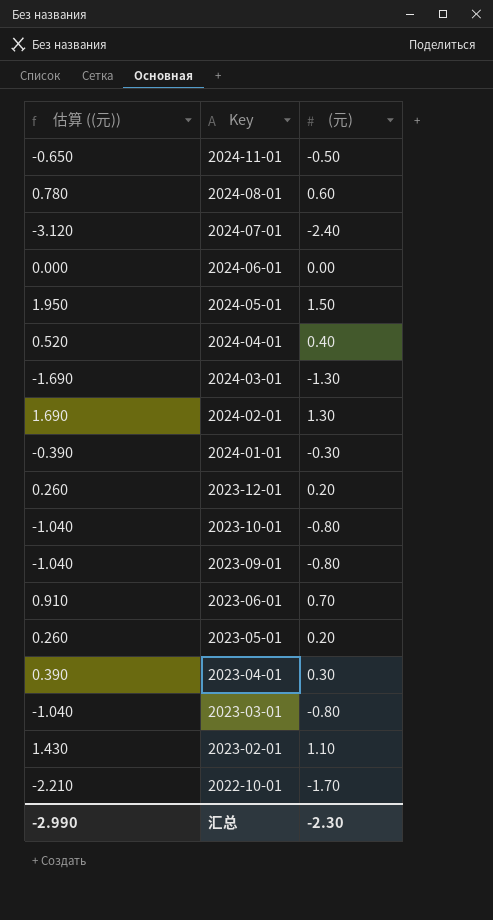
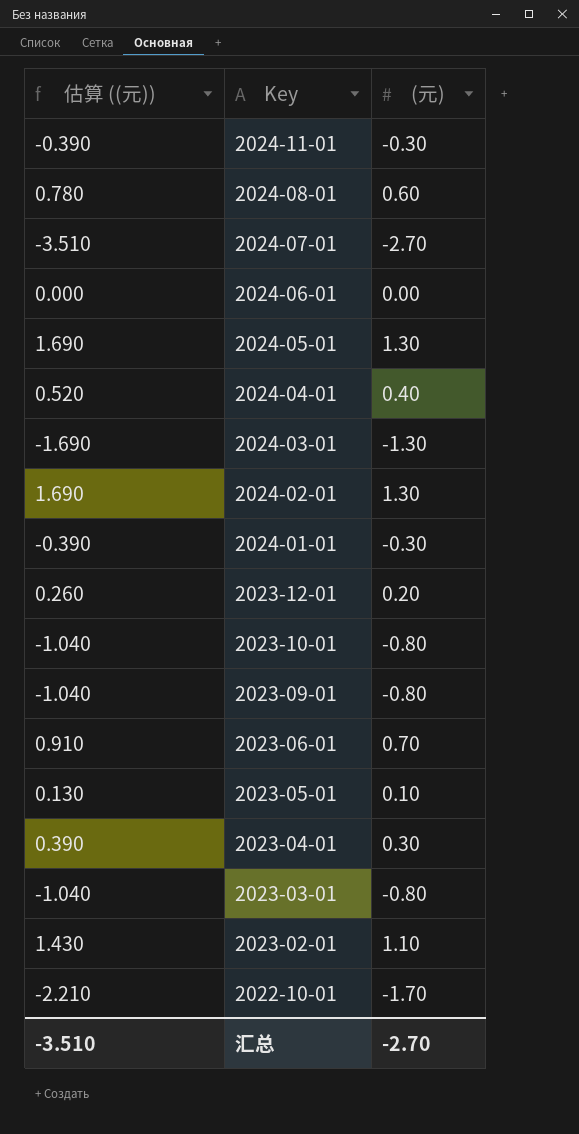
2024-11-01 | 估算 ((元)): -0.650 -> -0.390
2024-11-01 | (元): -0.50 -> -0.30
2024-07-01 | 估算 ((元)): -3.120 -> -3.510
2024-07-01 | (元): -2.40 -> -2.70
2024-05-01 | 估算 ((元)): 1.950 -> 1.690
2024-05-01 | (元): 1.50 -> 1.30
2023-05-01 | 估算 ((元)): 0.260 -> 0.130
2023-05-01 | (元): 0.20 -> 0.10
汇总 | 估算 ((元)): -2.990 -> -3.510
汇总 | (元): -2.30 -> -2.70

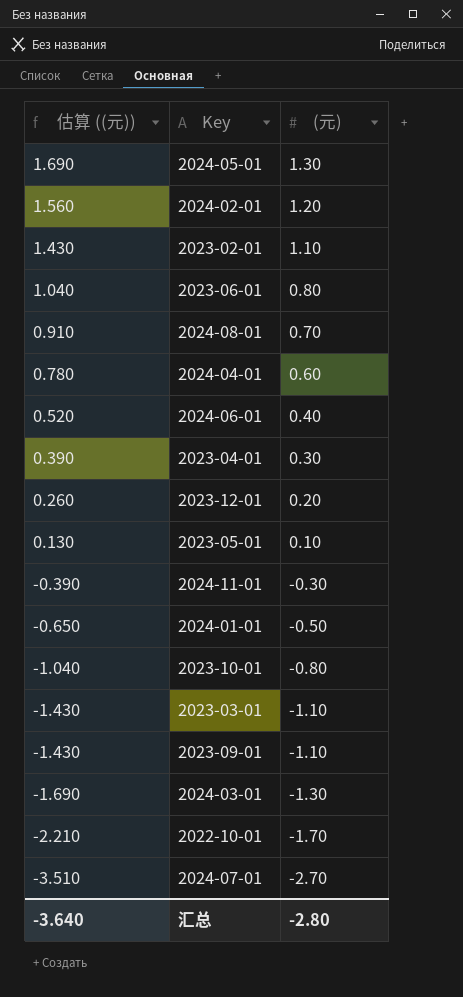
row order: Key descending -> 估算 ((元)) descending
2024-02-01 | 估算 ((元)): 1.690 -> 1.560
2024-02-01 | (元): 1.30 -> 1.20
2023-06-01 | 估算 ((元)): 0.910 -> 1.040
2023-06-01 | (元): 0.70 -> 0.80
2024-08-01 | 估算 ((元)): 0.780 -> 0.910
2024-08-01 | (元): 0.60 -> 0.70
2024-04-01 | 估算 ((元)): 0.520 -> 0.780
2024-04-01 | (元): 0.40 -> 0.60
2024-06-01 | 估算 ((元)): 0.000 -> 0.520
2024-06-01 | (元): 0.00 -> 0.40
2024-01-01 | 估算 ((元)): -0.390 -> -0.650
2024-01-01 | (元): -0.30 -> -0.50
2023-03-01 | 估算 ((元)): -1.040 -> -1.430
2023-03-01 | (元): -0.80 -> -1.10
2023-09-01 | 估算 ((元)): -1.040 -> -1.430
2023-09-01 | (元): -0.80 -> -1.10
汇总 | 估算 ((元)): -3.510 -> -3.640
汇总 | (元): -2.70 -> -2.80

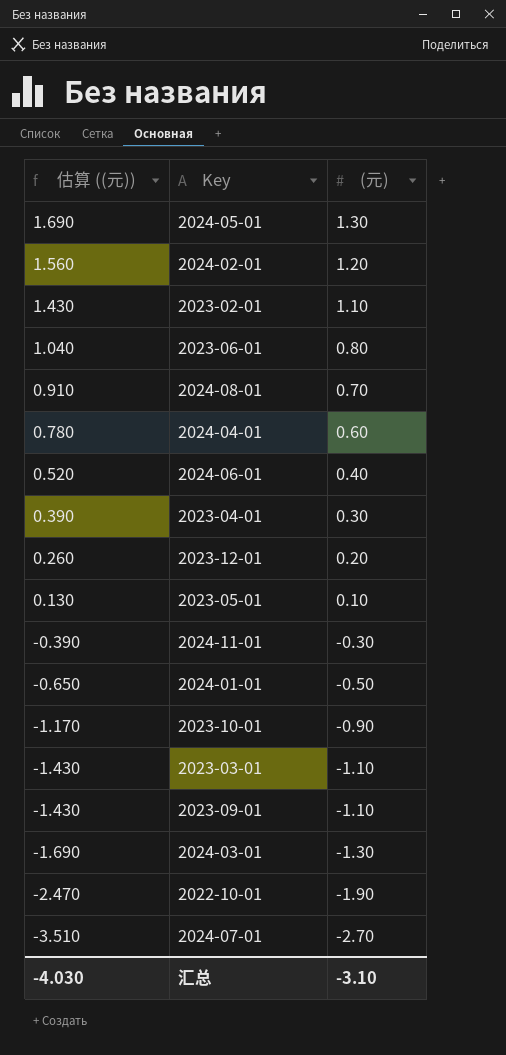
2023-10-01 | 估算 ((元)): -1.040 -> -1.170
2023-10-01 | (元): -0.80 -> -0.90
2022-10-01 | 估算 ((元)): -2.210 -> -2.470
2022-10-01 | (元): -1.70 -> -1.90
汇总 | 估算 ((元)): -3.640 -> -4.030
汇总 | (元): -2.80 -> -3.10

